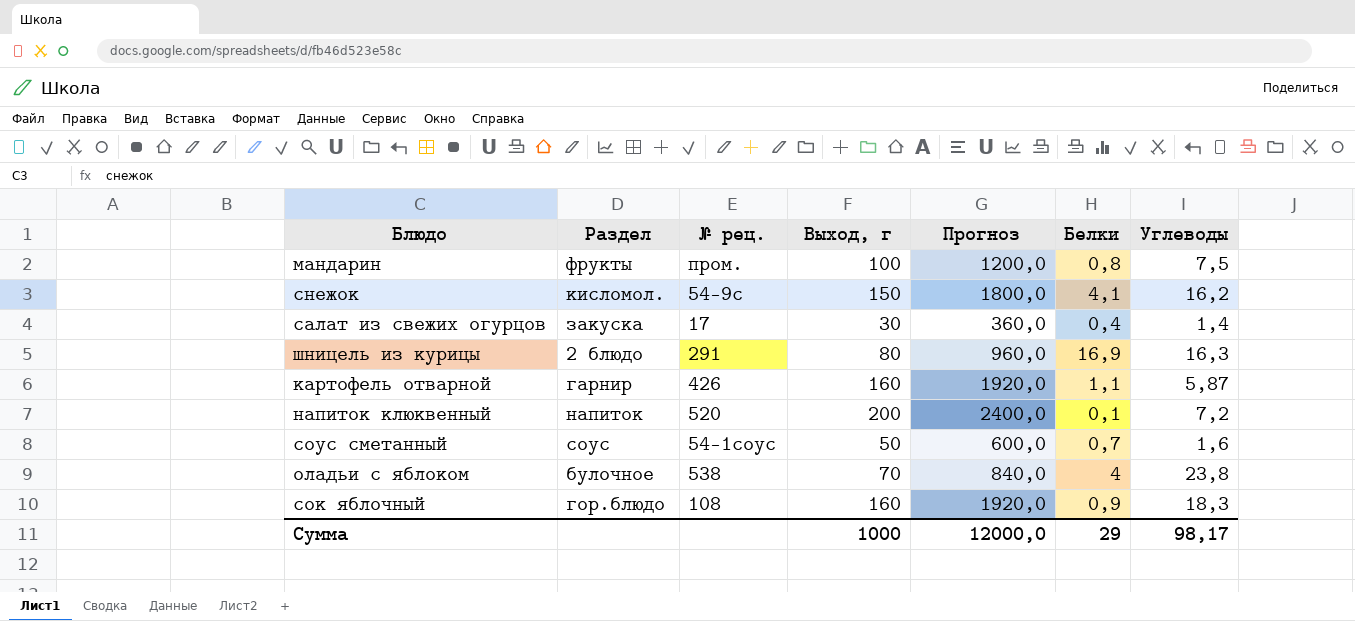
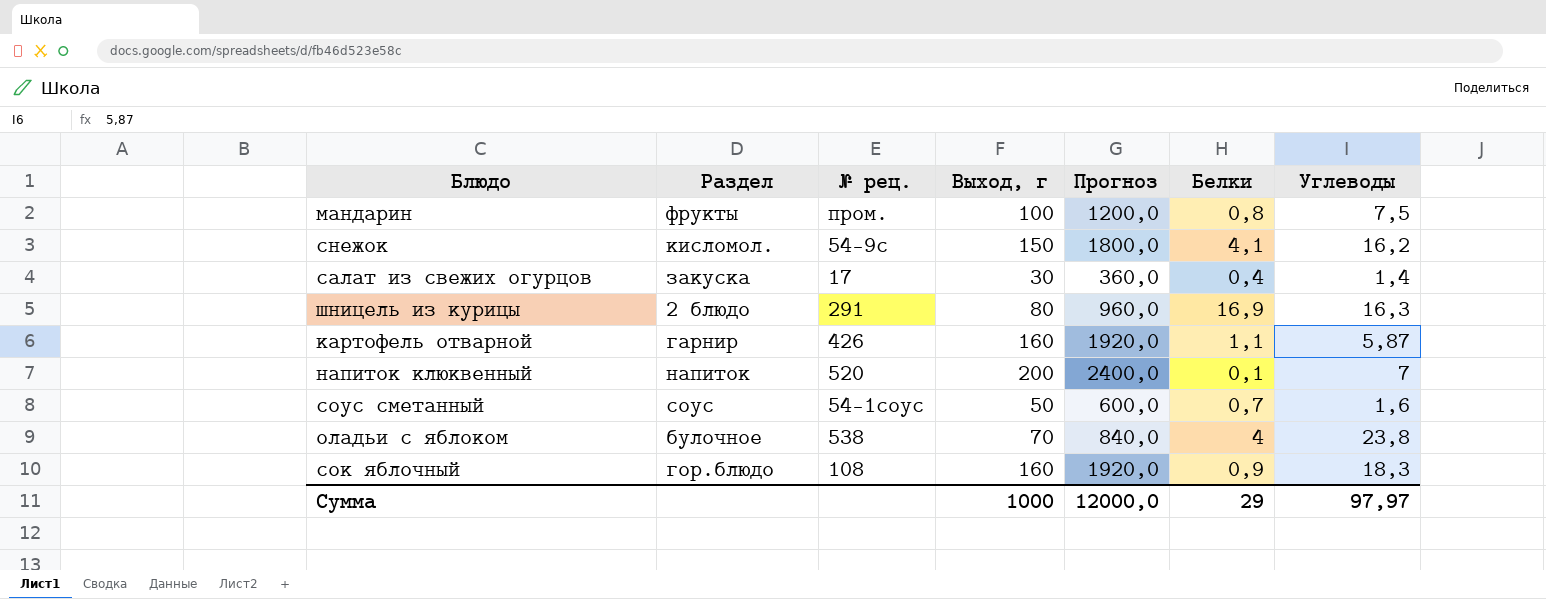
напиток клюквенный | Углеводы: 7,2 -> 7
Сумма | Углеводы: 98,17 -> 97,97

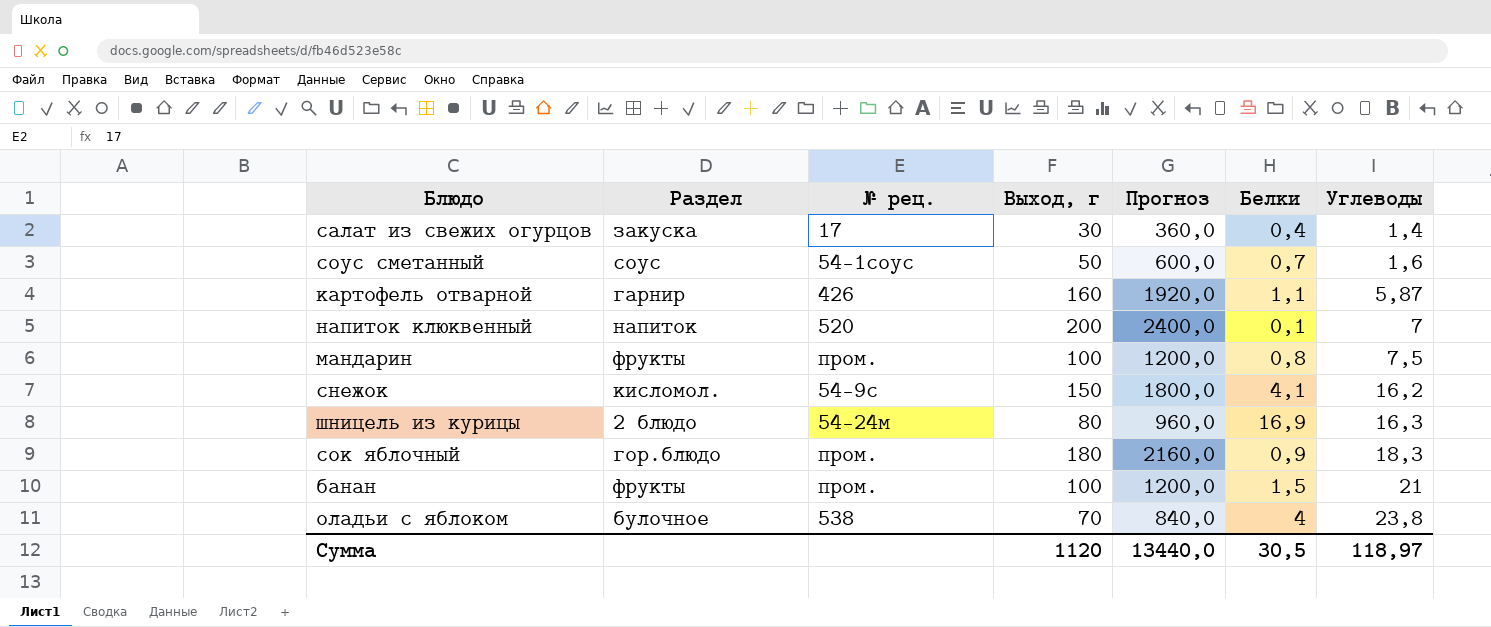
row order: none -> Углеводы ascending
шницель из курицы | № рец.: 291 -> 54-24м
сок яблочный | № рец.: 108 -> пром.
сок яблочный | Выход, г: 160 -> 180
сок яблочный | Прогноз: 1920,0 -> 2160,0
row банан: none -> фрукты | пром. | 100 | 1200,0 | 1,5 | 21
Сумма | Выход, г: 1000 -> 1120
Сумма | Прогноз: 12000,0 -> 13440,0
Сумма | Белки: 29 -> 30,5
Сумма | Углеводы: 97,97 -> 118,97

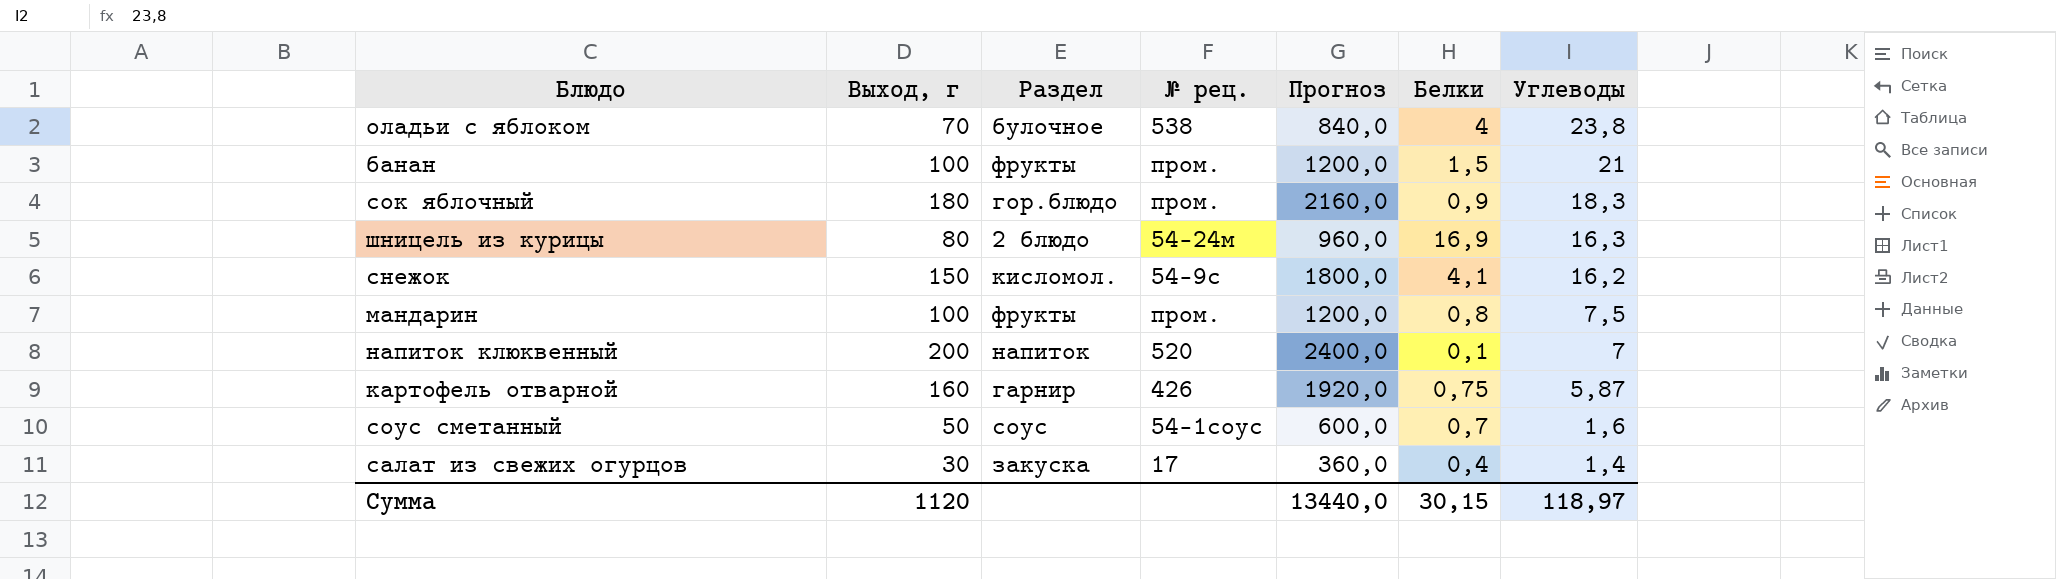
row order: Углеводы ascending -> Углеводы descending
column Выход, г | position: 4 -> 2
картофель отварной | Белки: 1,1 -> 0,75
Сумма | Белки: 30,5 -> 30,15

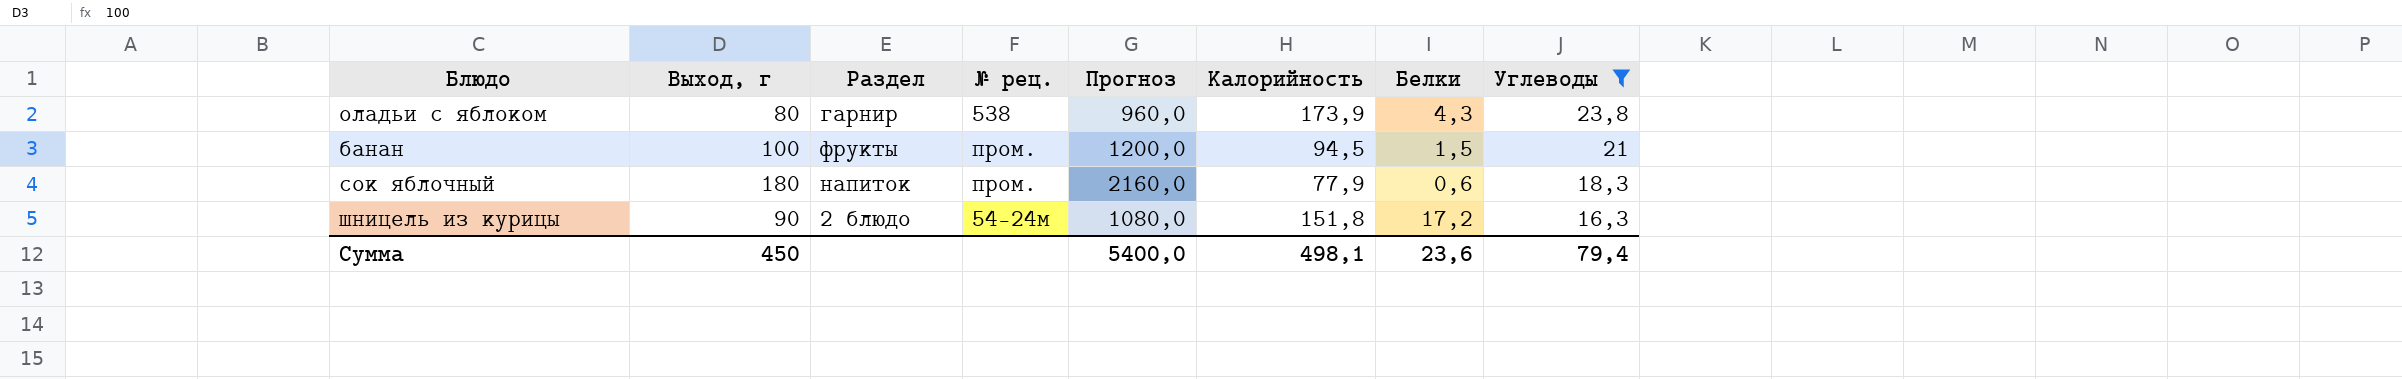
filter: none -> Углеводы >= 16,3
column Калорийность | position: none -> 6
оладьи с яблоком | Выход, г: 70 -> 80
оладьи с яблоком | Раздел: булочное -> гарнир
оладьи с яблоком | Прогноз: 840,0 -> 960,0
оладьи с яблоком | Белки: 4 -> 4,3
сок яблочный | Раздел: гор.блюдо -> напиток
сок яблочный | Белки: 0,9 -> 0,6
шницель из курицы | Выход, г: 80 -> 90
шницель из курицы | Прогноз: 960,0 -> 1080,0
шницель из курицы | Белки: 16,9 -> 17,2
Сумма | Выход, г: 1120 -> 450
Сумма | Прогноз: 13440,0 -> 5400,0
Сумма | Белки: 30,15 -> 23,6
Сумма | Углеводы: 118,97 -> 79,4

